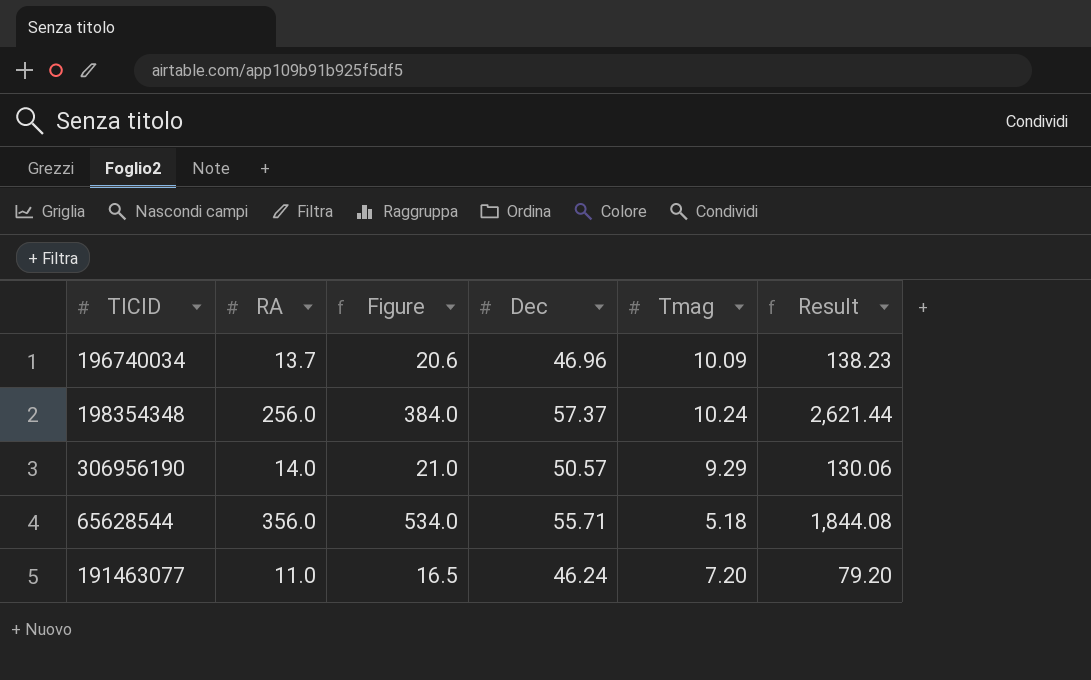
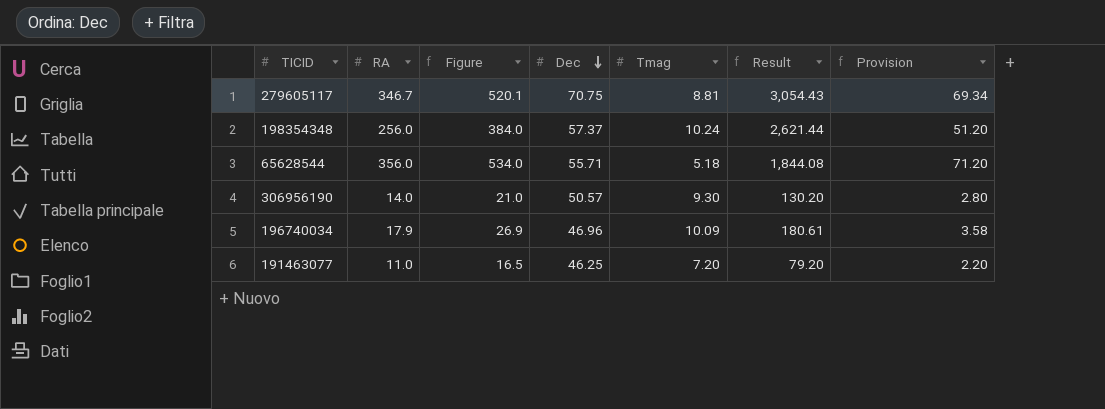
row order: none -> Dec descending
column Provision | formula: none -> [RA] * 0.2
row 279605117: none -> 346.7 | 520.1 | 70.75 | 8.81 | 3,054.43 | 69.34
306956190 | Tmag: 9.29 -> 9.30
306956190 | Result: 130.06 -> 130.20
196740034 | RA: 13.7 -> 17.9
196740034 | Figure: 20.6 -> 26.9
196740034 | Result: 138.23 -> 180.61
191463077 | Dec: 46.24 -> 46.25

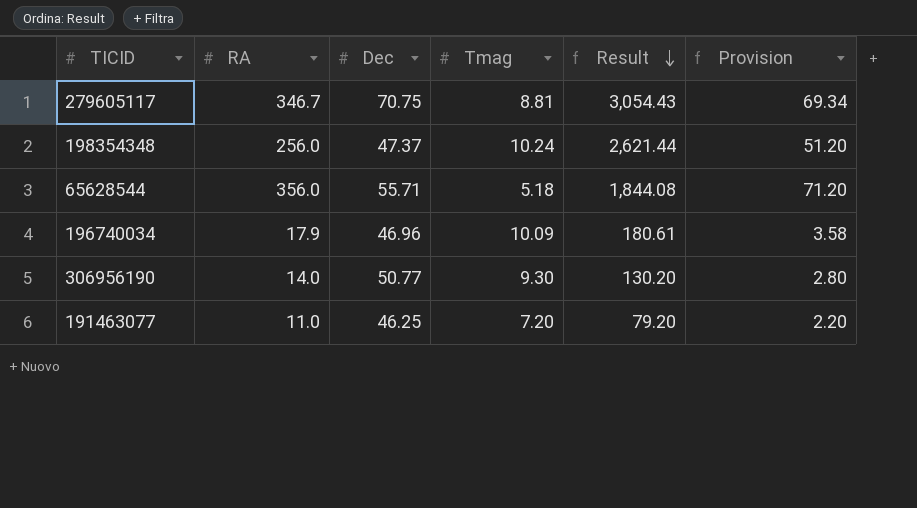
row order: Dec descending -> Result descending
column Figure | formula: [RA] * 1.5 -> none
198354348 | Dec: 57.37 -> 47.37
306956190 | Dec: 50.57 -> 50.77

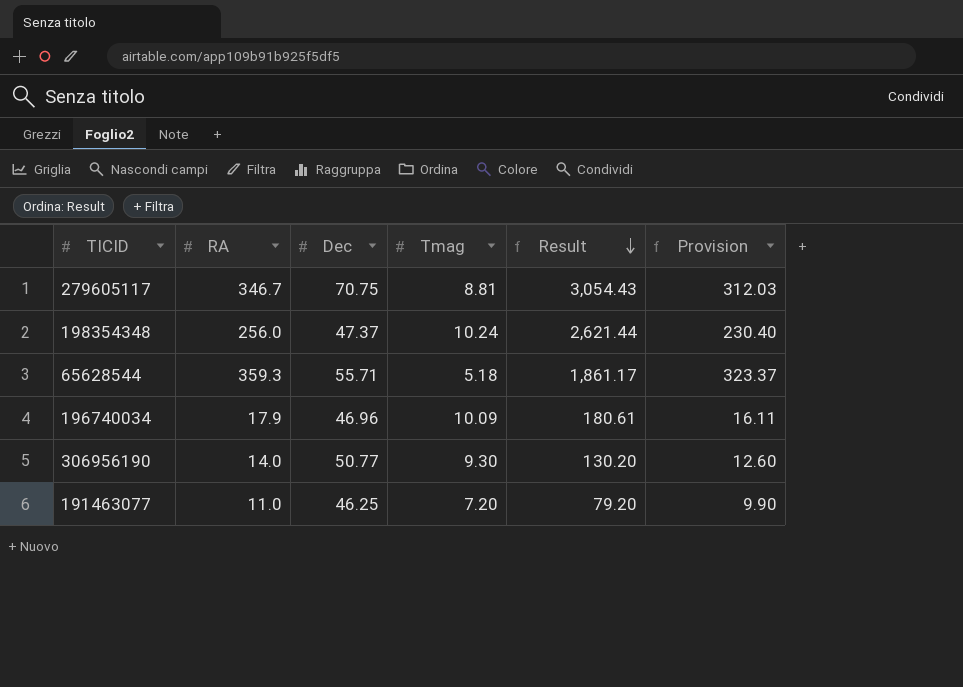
column Provision | formula: [RA] * 0.2 -> [RA] * 0.9
65628544 | RA: 356.0 -> 359.3
65628544 | Result: 1,844.08 -> 1,861.17

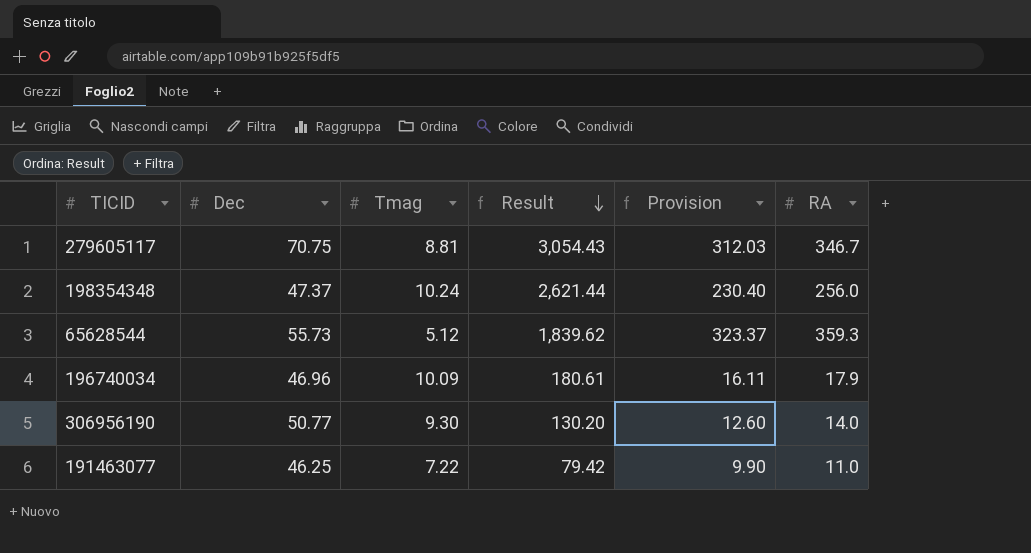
column RA | position: 2 -> 6
65628544 | Dec: 55.71 -> 55.73
65628544 | Tmag: 5.18 -> 5.12
65628544 | Result: 1,861.17 -> 1,839.62
191463077 | Tmag: 7.20 -> 7.22
191463077 | Result: 79.20 -> 79.42

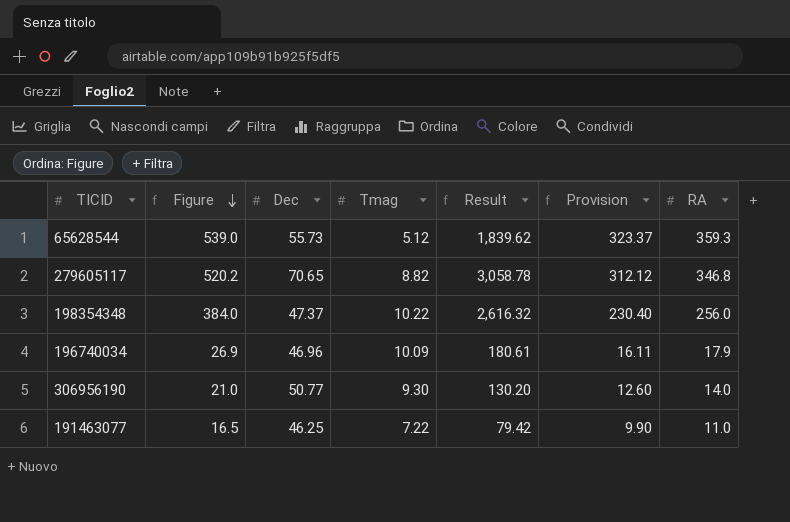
row order: Result descending -> Figure descending
column Figure | formula: none -> [RA] * 1.5
279605117 | Dec: 70.75 -> 70.65
279605117 | Tmag: 8.81 -> 8.82
279605117 | Result: 3,054.43 -> 3,058.78
279605117 | Provision: 312.03 -> 312.12
279605117 | RA: 346.7 -> 346.8
198354348 | Tmag: 10.24 -> 10.22
198354348 | Result: 2,621.44 -> 2,616.32

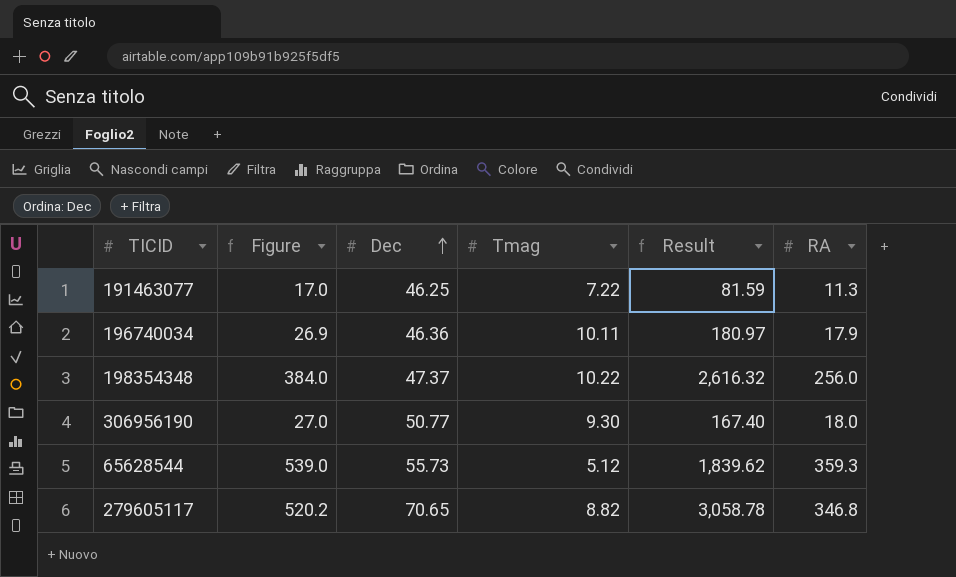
row order: Figure descending -> Dec ascending
column Provision | formula: [RA] * 0.9 -> none
191463077 | Figure: 16.5 -> 17.0
191463077 | Result: 79.42 -> 81.59
191463077 | RA: 11.0 -> 11.3
196740034 | Dec: 46.96 -> 46.36
196740034 | Tmag: 10.09 -> 10.11
196740034 | Result: 180.61 -> 180.97
306956190 | Figure: 21.0 -> 27.0
306956190 | Result: 130.20 -> 167.40
306956190 | RA: 14.0 -> 18.0

